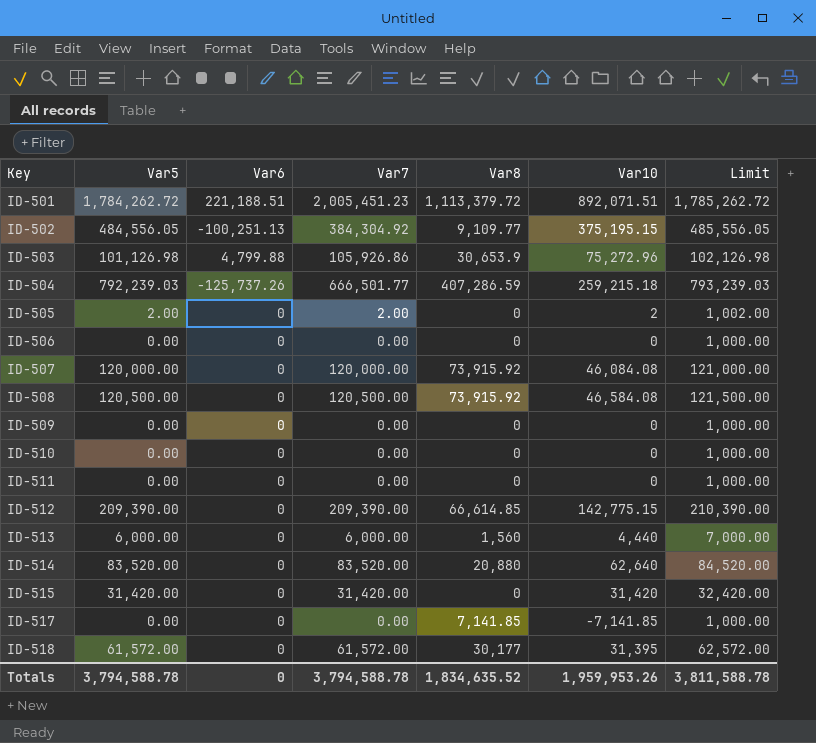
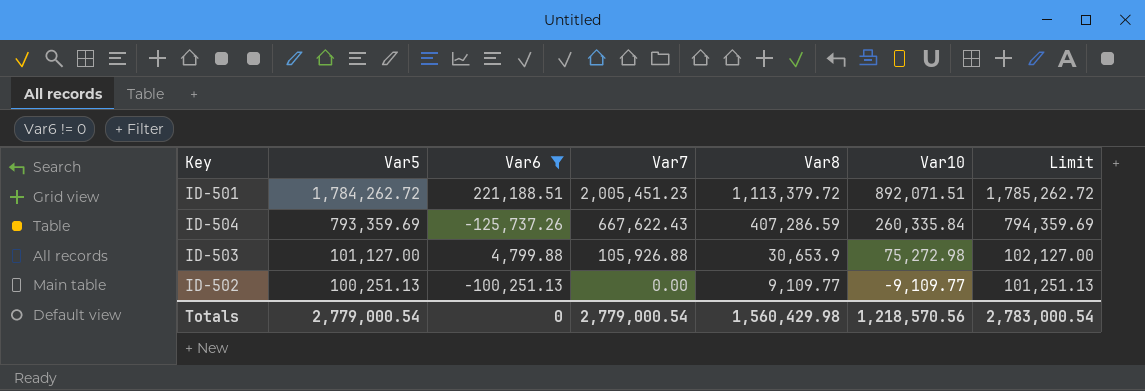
filter: none -> Var6 != 0
row order: Key ascending -> Var5 descending
ID-504 | Var5: 792,239.03 -> 793,359.69
ID-504 | Var7: 666,501.77 -> 667,622.43
ID-504 | Var10: 259,215.18 -> 260,335.84
ID-504 | Limit: 793,239.03 -> 794,359.69
ID-503 | Var5: 101,126.98 -> 101,127.00
ID-503 | Var7: 105,926.86 -> 105,926.88
ID-503 | Var10: 75,272.96 -> 75,272.98
ID-503 | Limit: 102,126.98 -> 102,127.00
ID-502 | Var5: 484,556.05 -> 100,251.13
ID-502 | Var7: 384,304.92 -> 0.00
ID-502 | Var10: 375,195.15 -> -9,109.77
ID-502 | Limit: 485,556.05 -> 101,251.13
Totals | Var5: 3,794,588.78 -> 2,779,000.54
Totals | Var7: 3,794,588.78 -> 2,779,000.54
Totals | Var8: 1,834,635.52 -> 1,560,429.98
Totals | Var10: 1,959,953.26 -> 1,218,570.56
Totals | Limit: 3,811,588.78 -> 2,783,000.54

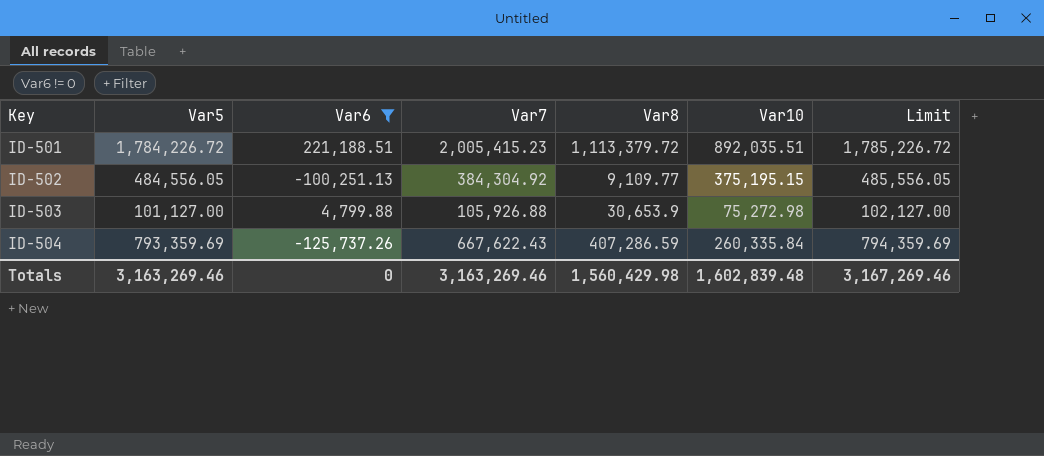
row order: Var5 descending -> Key ascending
ID-501 | Var5: 1,784,262.72 -> 1,784,226.72
ID-501 | Var7: 2,005,451.23 -> 2,005,415.23
ID-501 | Var10: 892,071.51 -> 892,035.51
ID-501 | Limit: 1,785,262.72 -> 1,785,226.72
ID-502 | Var5: 100,251.13 -> 484,556.05
ID-502 | Var7: 0.00 -> 384,304.92
ID-502 | Var10: -9,109.77 -> 375,195.15
ID-502 | Limit: 101,251.13 -> 485,556.05
Totals | Var5: 2,779,000.54 -> 3,163,269.46
Totals | Var7: 2,779,000.54 -> 3,163,269.46
Totals | Var10: 1,218,570.56 -> 1,602,839.48
Totals | Limit: 2,783,000.54 -> 3,167,269.46

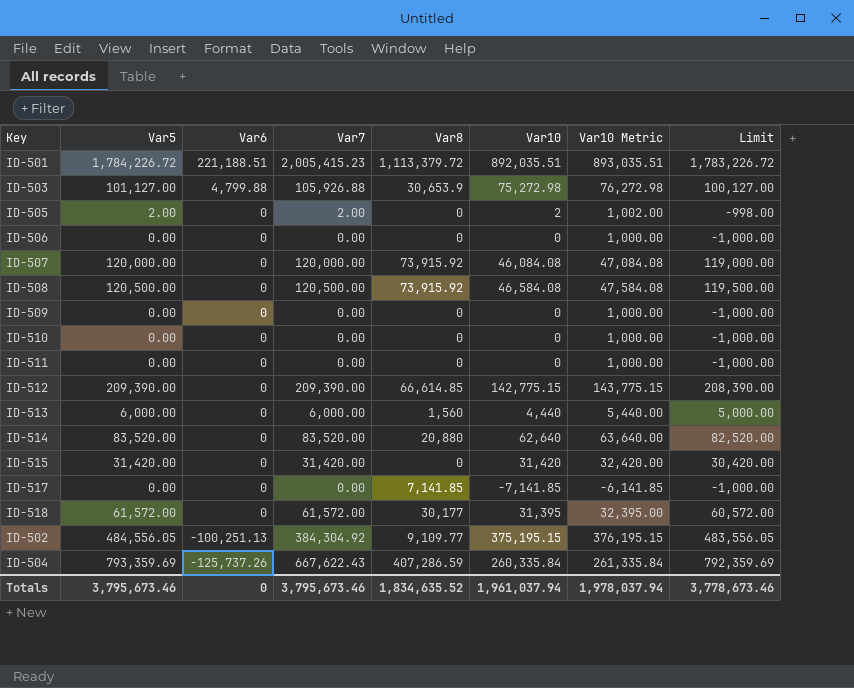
filter: Var6 != 0 -> none
row order: Key ascending -> Var6 descending
column Var10 Metric | formula: none -> [Var10] + 1000
column Limit | formula: [Var5] + 1000 -> [Var5] - 1000
Totals | Var5: 3,163,269.46 -> 3,795,673.46
Totals | Var7: 3,163,269.46 -> 3,795,673.46
Totals | Var8: 1,560,429.98 -> 1,834,635.52
Totals | Var10: 1,602,839.48 -> 1,961,037.94
Totals | Limit: 3,167,269.46 -> 3,778,673.46

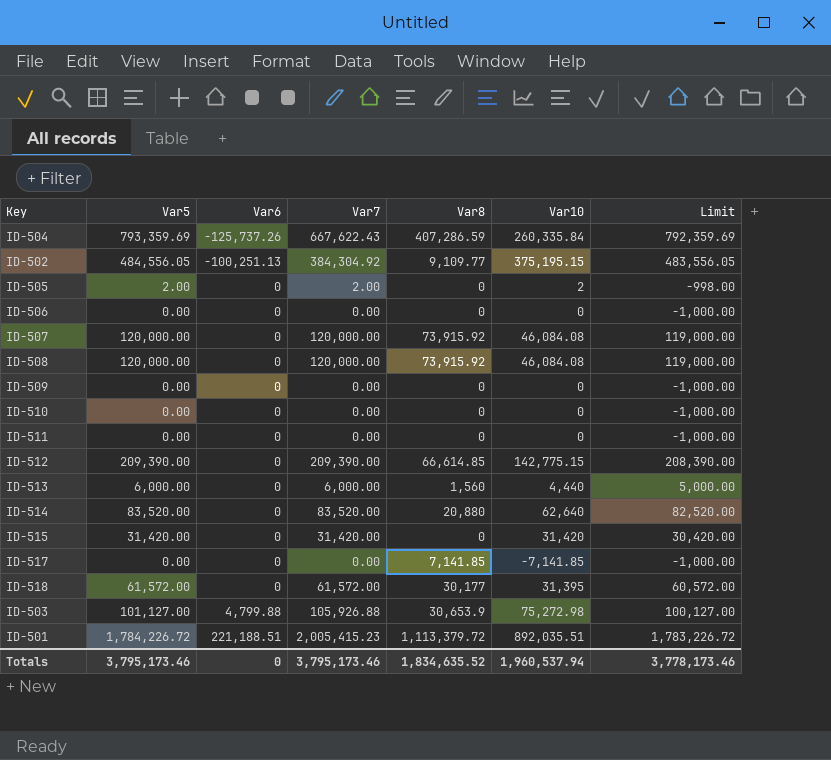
row order: Var6 descending -> Var6 ascending
column Var10 Metric | formula: [Var10] + 1000 -> none
ID-508 | Var5: 120,500.00 -> 120,000.00
ID-508 | Var7: 120,500.00 -> 120,000.00
ID-508 | Var10: 46,584.08 -> 46,084.08
ID-508 | Limit: 119,500.00 -> 119,000.00
Totals | Var5: 3,795,673.46 -> 3,795,173.46
Totals | Var7: 3,795,673.46 -> 3,795,173.46
Totals | Var10: 1,961,037.94 -> 1,960,537.94
Totals | Limit: 3,778,673.46 -> 3,778,173.46

